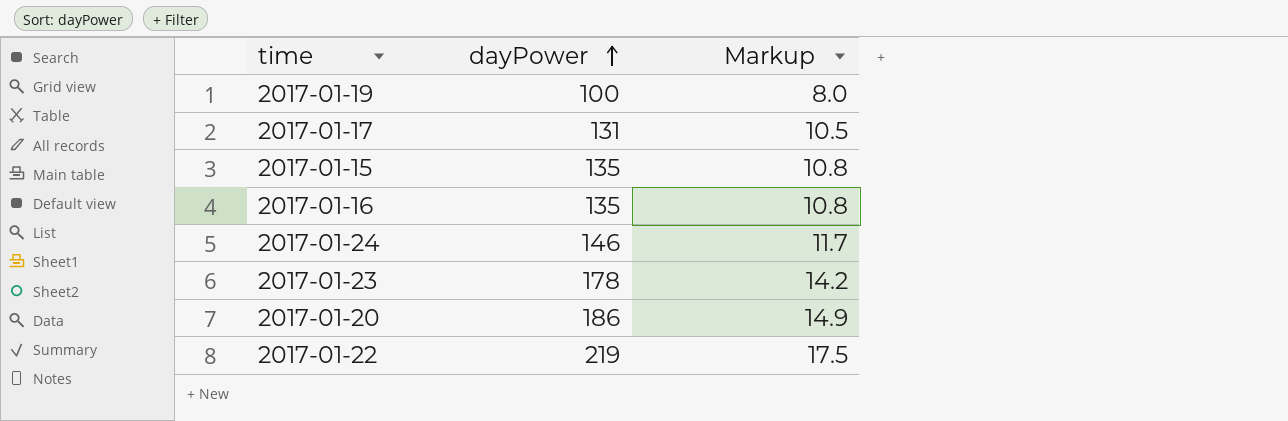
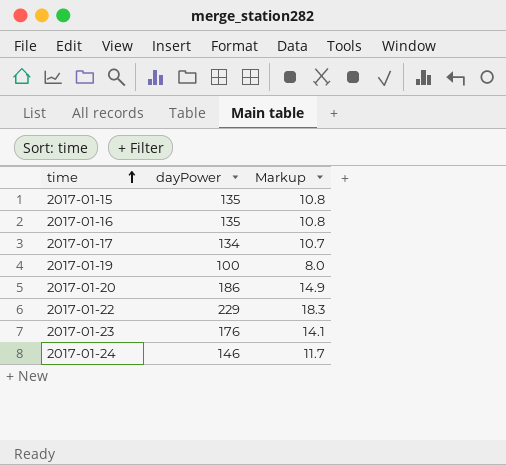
row order: dayPower ascending -> time ascending
2017-01-17 | dayPower: 131 -> 134
2017-01-17 | Markup: 10.5 -> 10.7
2017-01-22 | dayPower: 219 -> 229
2017-01-22 | Markup: 17.5 -> 18.3
2017-01-23 | dayPower: 178 -> 176
2017-01-23 | Markup: 14.2 -> 14.1

